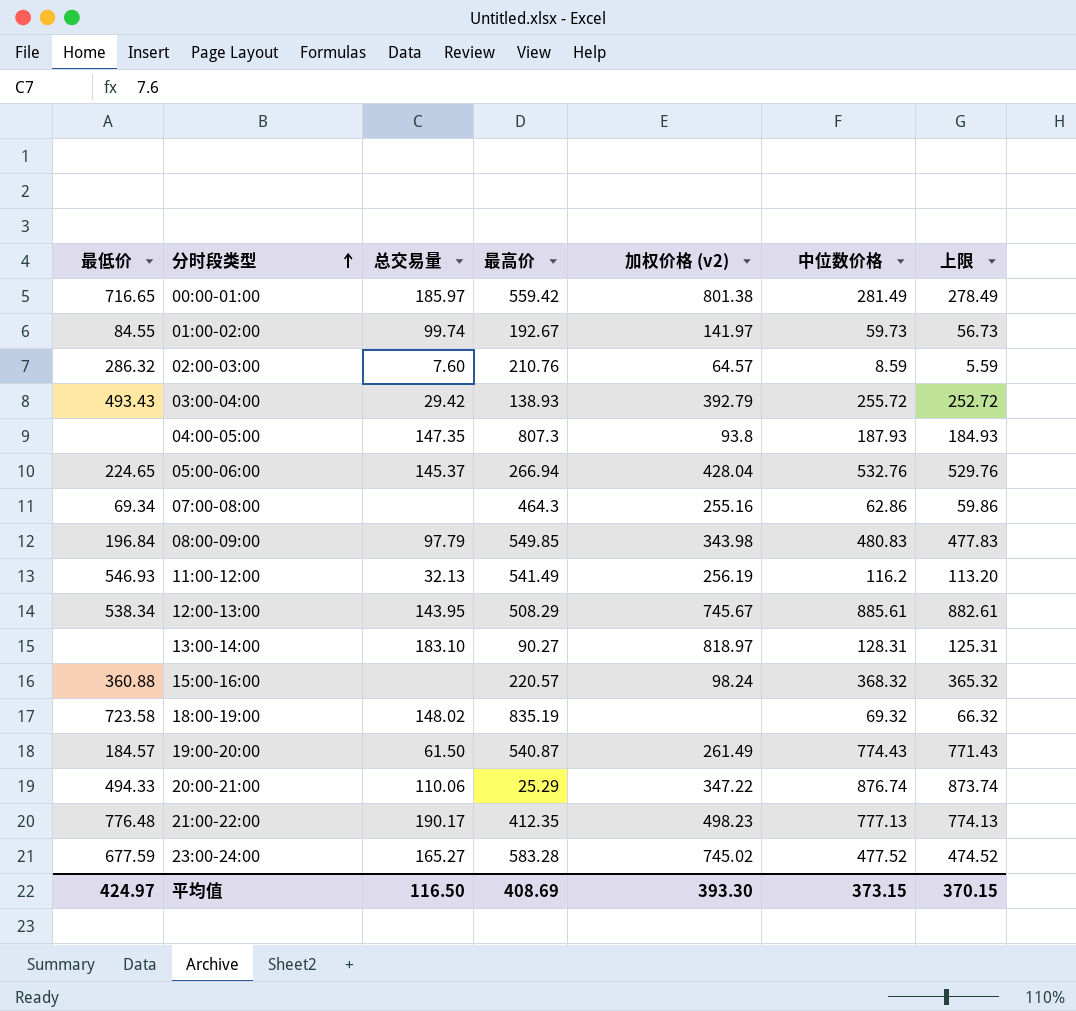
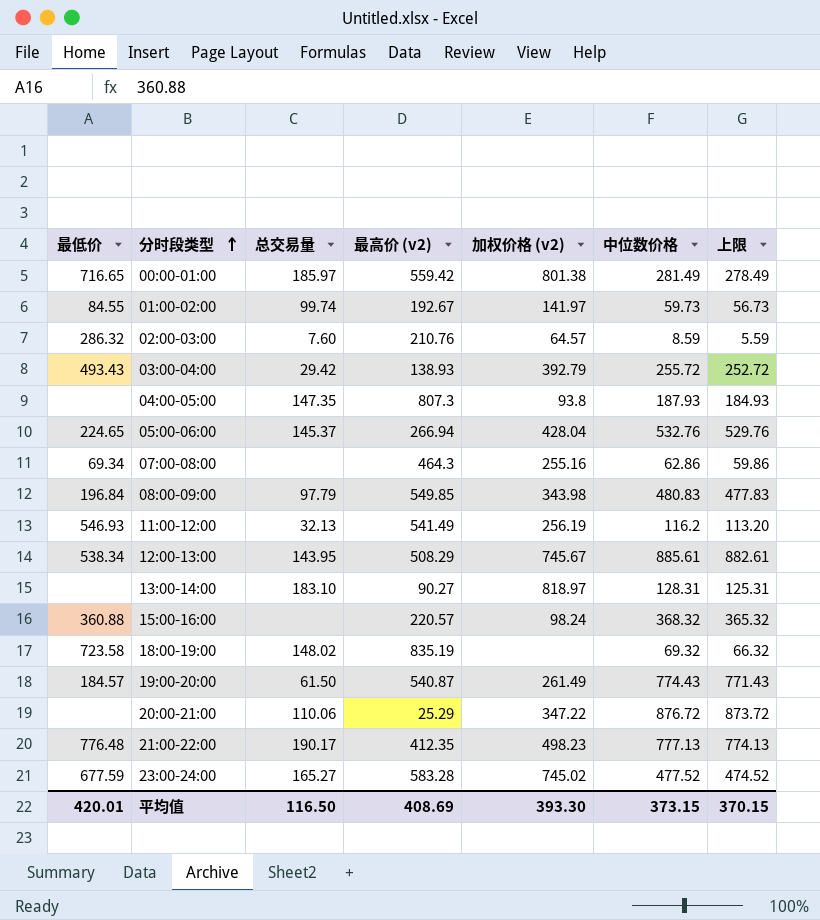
column name: 最高价 -> 最高价 (v2)
20:00-21:00 | 最低价: 494.33 -> none
20:00-21:00 | 中位数价格: 876.74 -> 876.72
20:00-21:00 | 上限: 873.74 -> 873.72
平均值 | 最低价: 424.97 -> 420.01

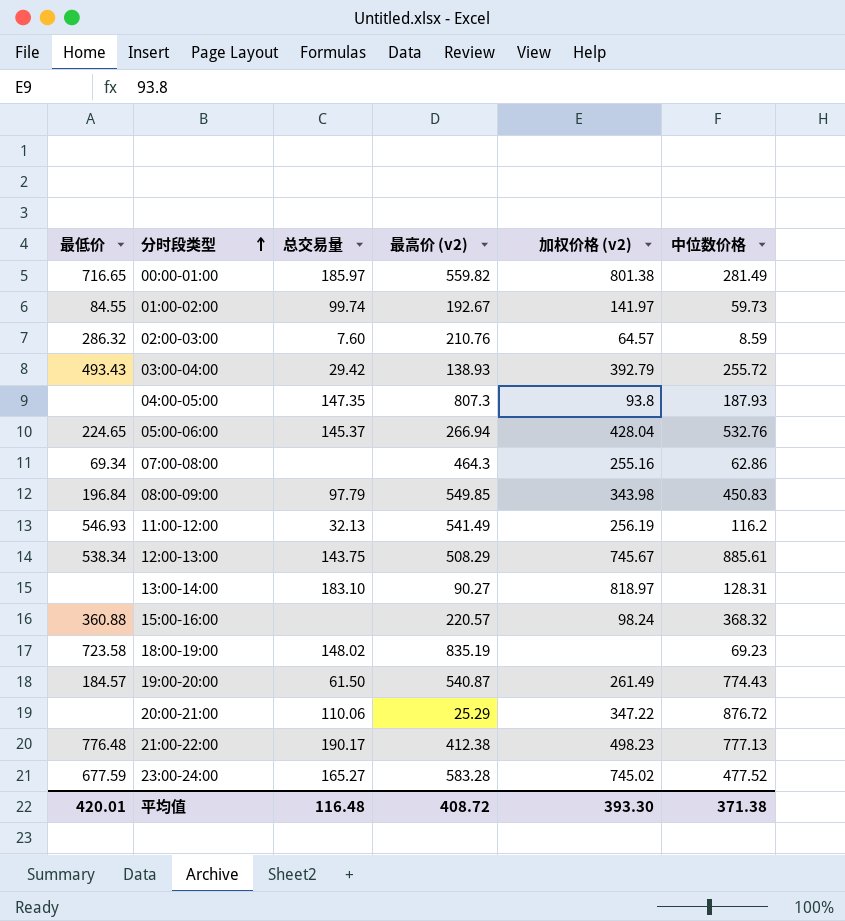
column 上限 | formula: [中位数价格] - 3 -> none
00:00-01:00 | 最高价 (v2): 559.42 -> 559.82
08:00-09:00 | 中位数价格: 480.83 -> 450.83
12:00-13:00 | 总交易量: 143.95 -> 143.75
18:00-19:00 | 中位数价格: 69.32 -> 69.23
21:00-22:00 | 最高价 (v2): 412.35 -> 412.38
平均值 | 总交易量: 116.50 -> 116.48
平均值 | 最高价 (v2): 408.69 -> 408.72
平均值 | 中位数价格: 373.15 -> 371.38

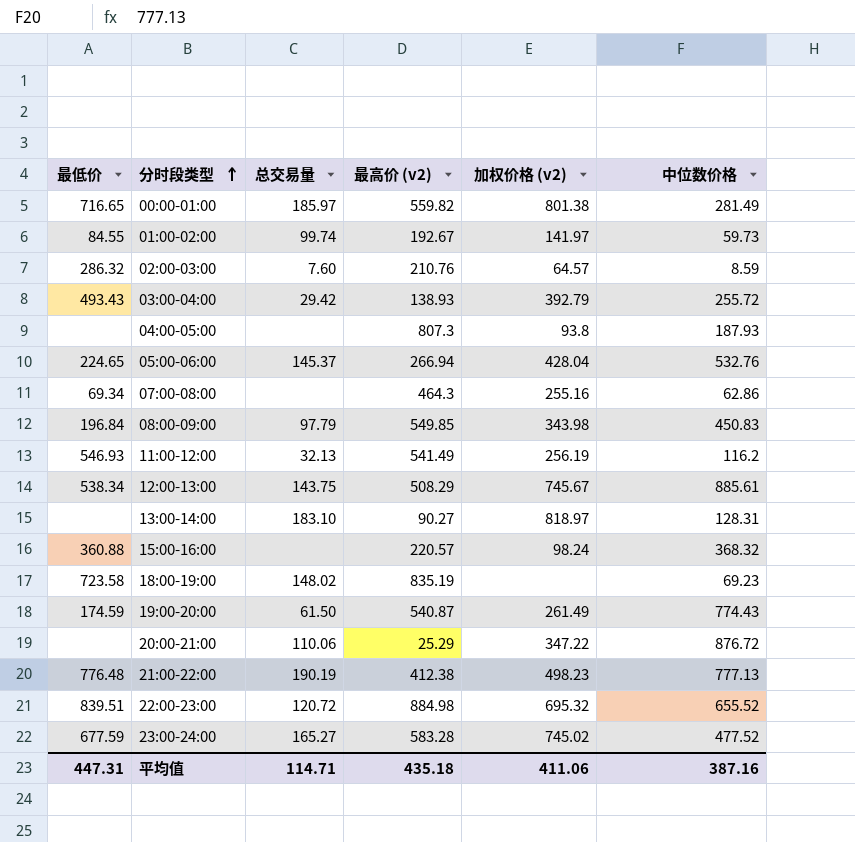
04:00-05:00 | 总交易量: 147.35 -> none
19:00-20:00 | 最低价: 184.57 -> 174.59
21:00-22:00 | 总交易量: 190.17 -> 190.19
row 22:00-23:00: none -> 839.51 | 120.72 | 884.98 | 695.32 | 655.52
平均值 | 最低价: 420.01 -> 447.31
平均值 | 总交易量: 116.48 -> 114.71
平均值 | 最高价 (v2): 408.72 -> 435.18
平均值 | 加权价格 (v2): 393.30 -> 411.06
平均值 | 中位数价格: 371.38 -> 387.16

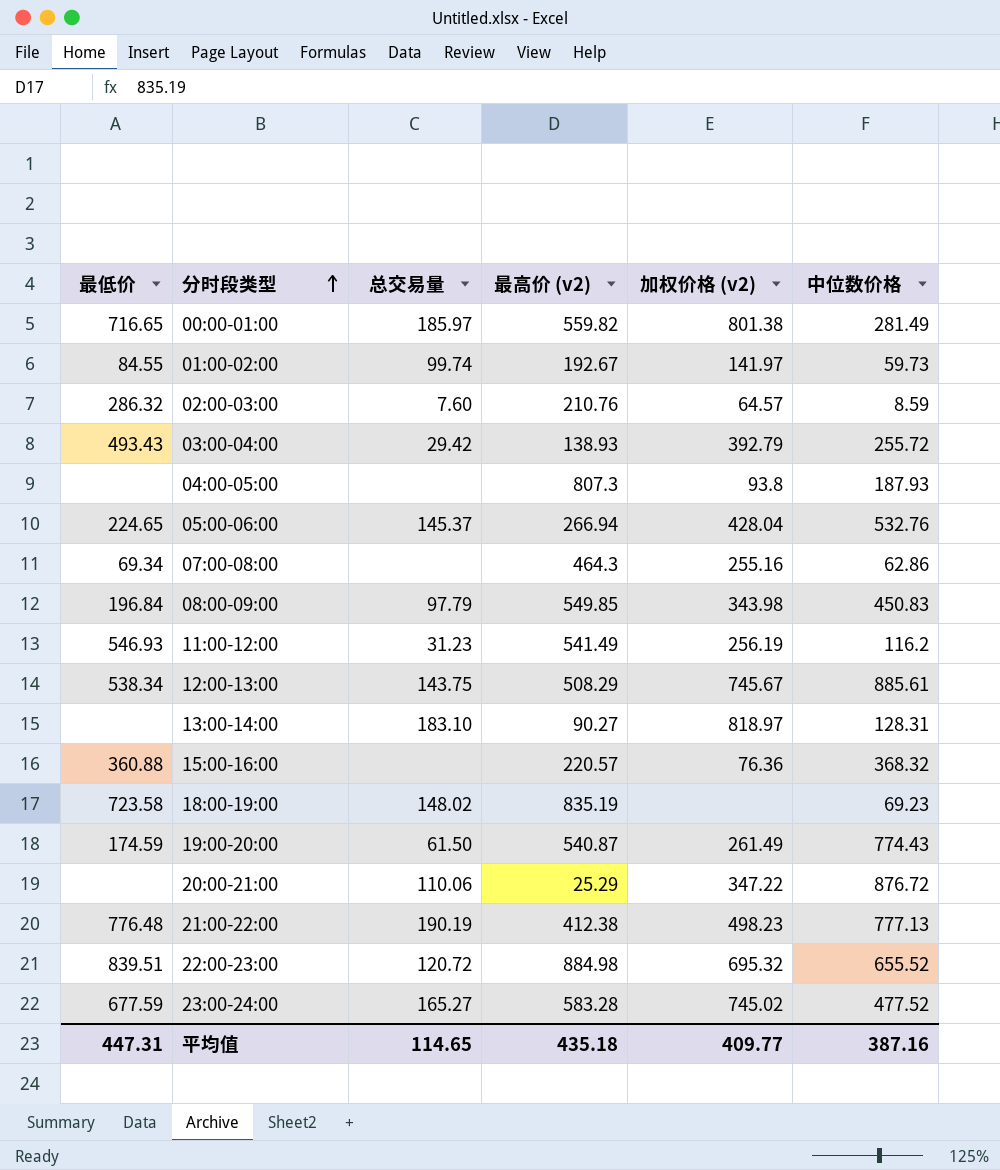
11:00-12:00 | 总交易量: 32.13 -> 31.23
15:00-16:00 | 加权价格 (v2): 98.24 -> 76.36
平均值 | 总交易量: 114.71 -> 114.65
平均值 | 加权价格 (v2): 411.06 -> 409.77

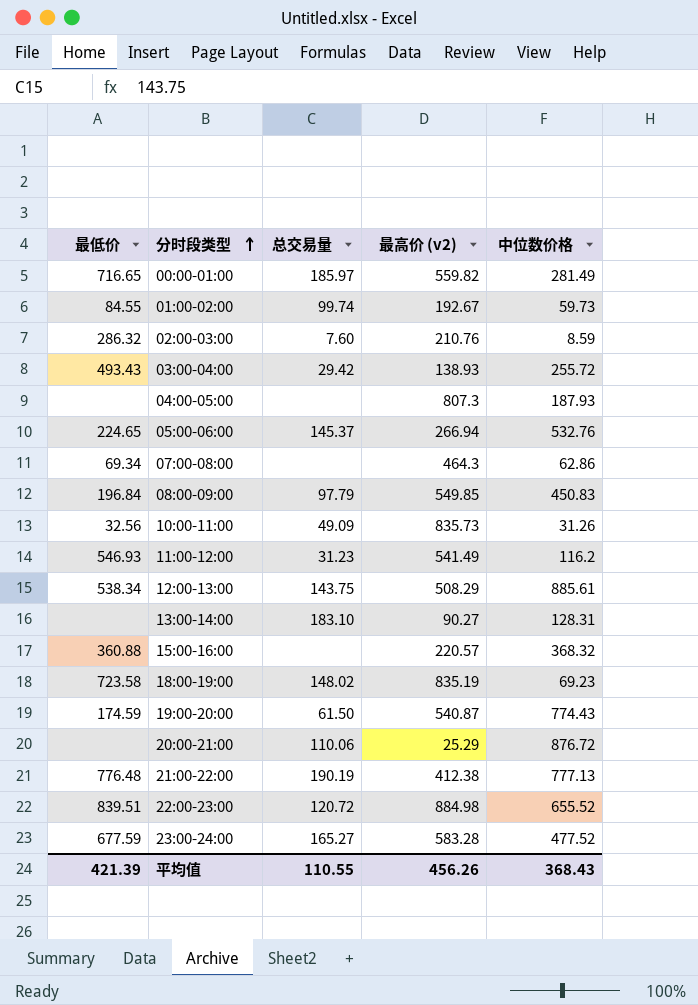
column 加权价格 (v2) | position: 5 -> none
row 10:00-11:00: none -> 32.56 | 49.09 | 835.73 | 31.26
平均值 | 最低价: 447.31 -> 421.39
平均值 | 总交易量: 114.65 -> 110.55
平均值 | 最高价 (v2): 435.18 -> 456.26
平均值 | 中位数价格: 387.16 -> 368.43

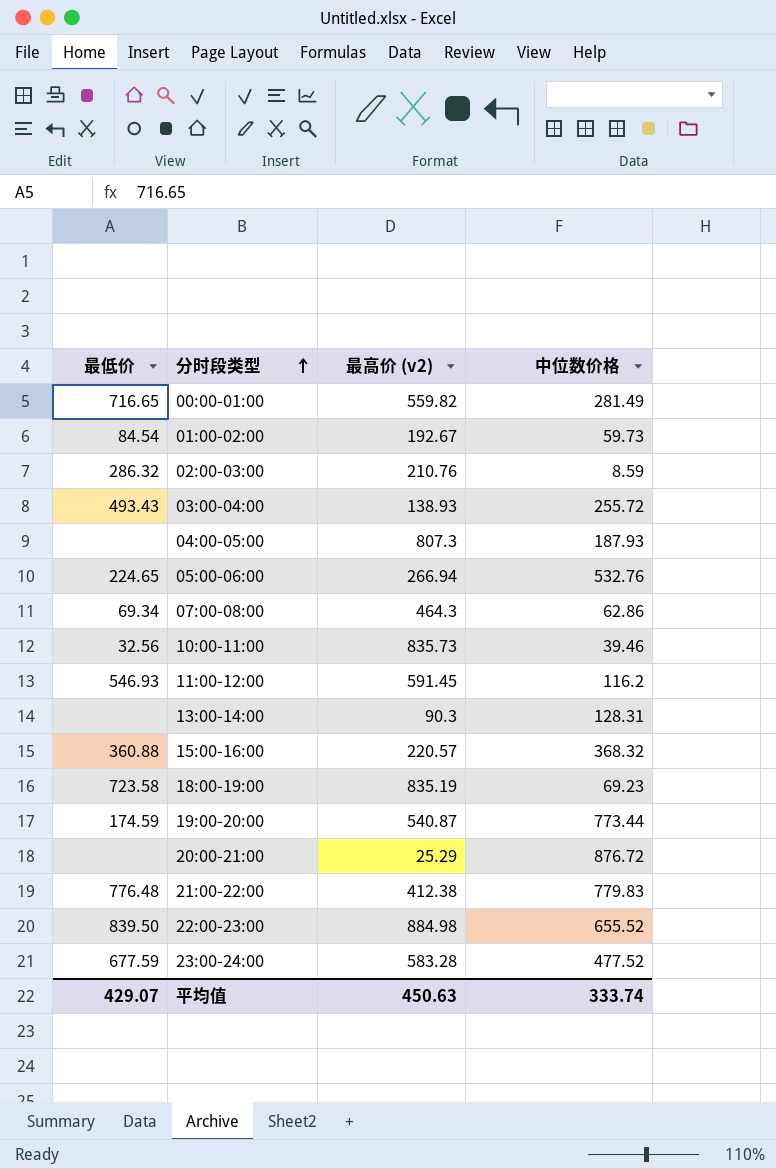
column 总交易量 | position: 3 -> none
row 08:00-09:00: 196.84 | 97.79 | 549.85 | 450.83 -> none
row 12:00-13:00: 538.34 | 143.75 | 508.29 | 885.61 -> none
01:00-02:00 | 最低价: 84.55 -> 84.54
10:00-11:00 | 中位数价格: 31.26 -> 39.46
11:00-12:00 | 最高价 (v2): 541.49 -> 591.45
13:00-14:00 | 最高价 (v2): 90.27 -> 90.3
19:00-20:00 | 中位数价格: 774.43 -> 773.44
21:00-22:00 | 中位数价格: 777.13 -> 779.83
22:00-23:00 | 最低价: 839.51 -> 839.50
平均值 | 最低价: 421.39 -> 429.07
平均值 | 最高价 (v2): 456.26 -> 450.63
平均值 | 中位数价格: 368.43 -> 333.74

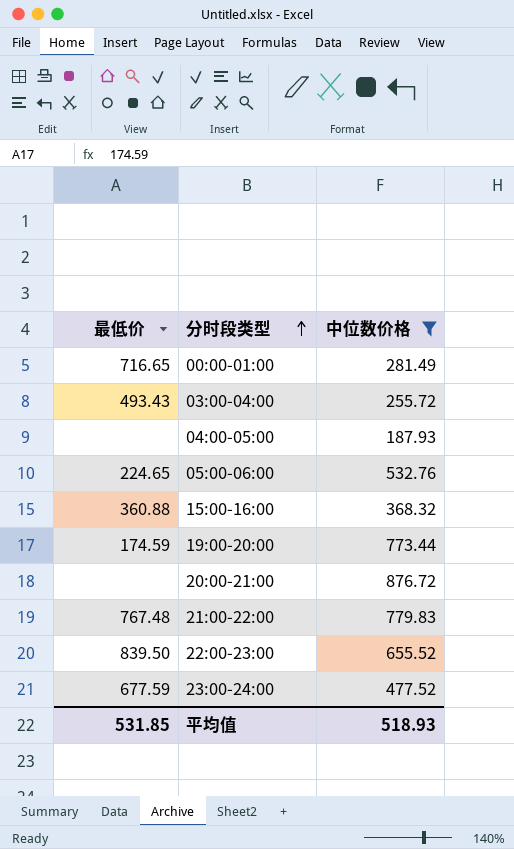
filter: none -> 中位数价格 >= 187.93
column 最高价 (v2) | position: 3 -> none
21:00-22:00 | 最低价: 776.48 -> 767.48
平均值 | 最低价: 429.07 -> 531.85
平均值 | 中位数价格: 333.74 -> 518.93

